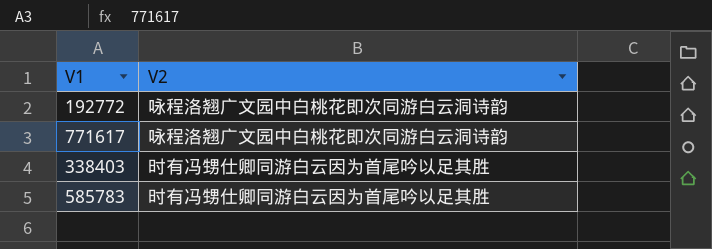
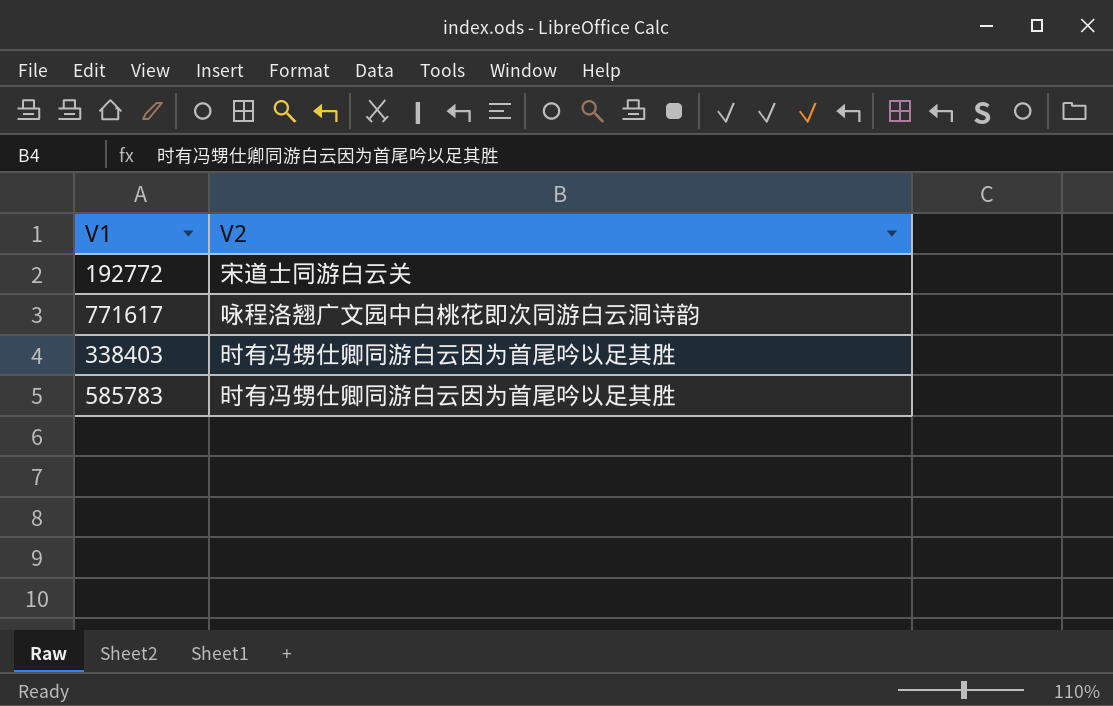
192772 | V2: 咏程洛翘广文园中白桃花即次同游白云洞诗韵 -> 宋道士同游白云关

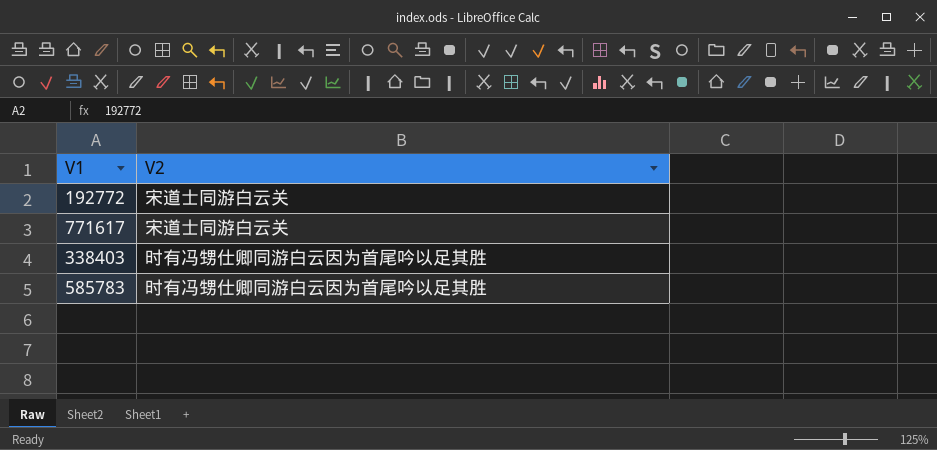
771617 | V2: 咏程洛翘广文园中白桃花即次同游白云洞诗韵 -> 宋道士同游白云关

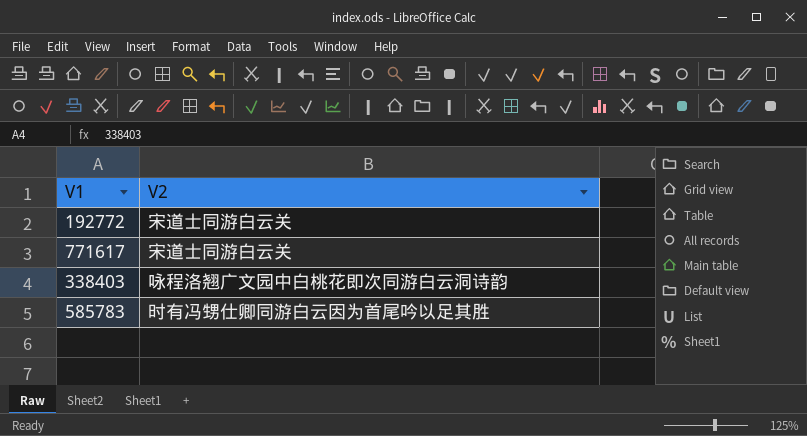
338403 | V2: 时有冯甥仕卿同游白云因为首尾吟以足其胜 -> 咏程洛翘广文园中白桃花即次同游白云洞诗韵

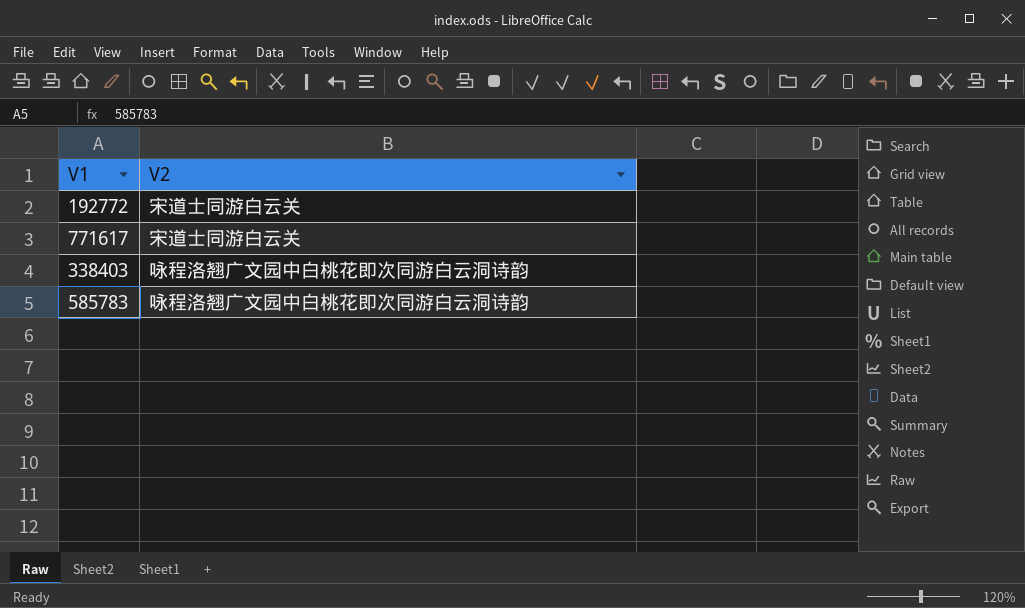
585783 | V2: 时有冯甥仕卿同游白云因为首尾吟以足其胜 -> 咏程洛翘广文园中白桃花即次同游白云洞诗韵

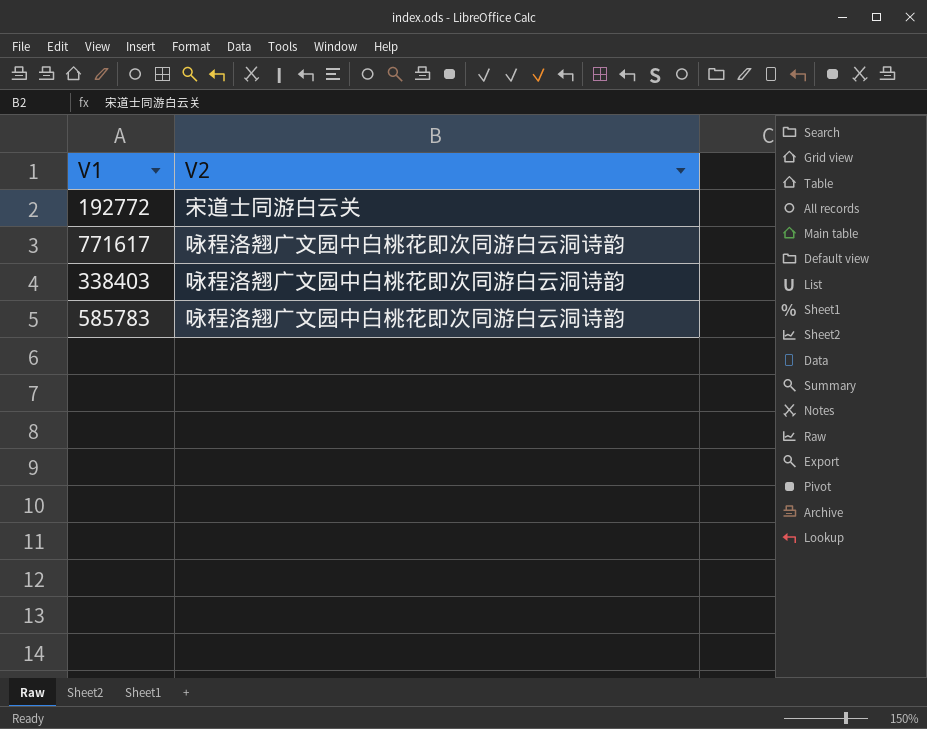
771617 | V2: 宋道士同游白云关 -> 咏程洛翘广文园中白桃花即次同游白云洞诗韵

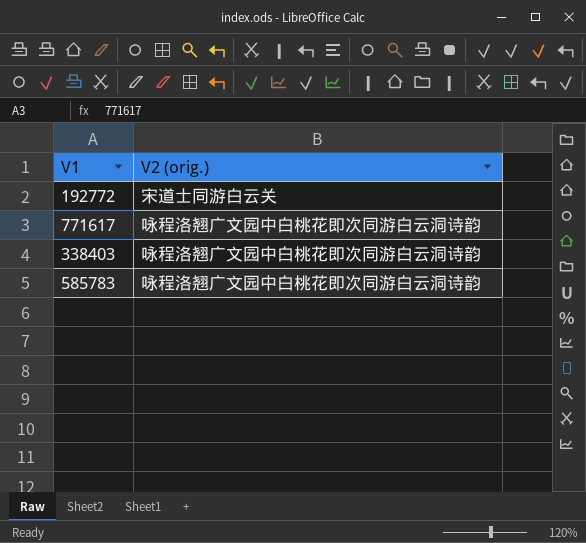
column name: V2 -> V2 (orig.)

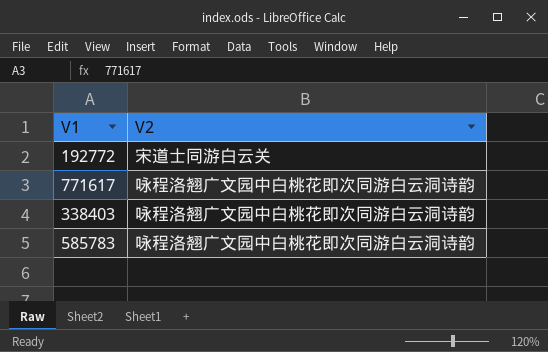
column name: V2 (orig.) -> V2

